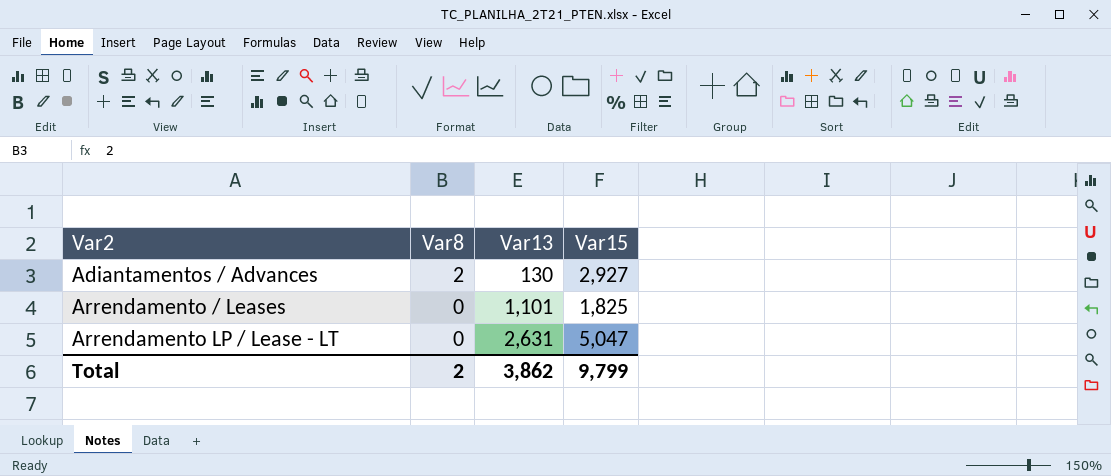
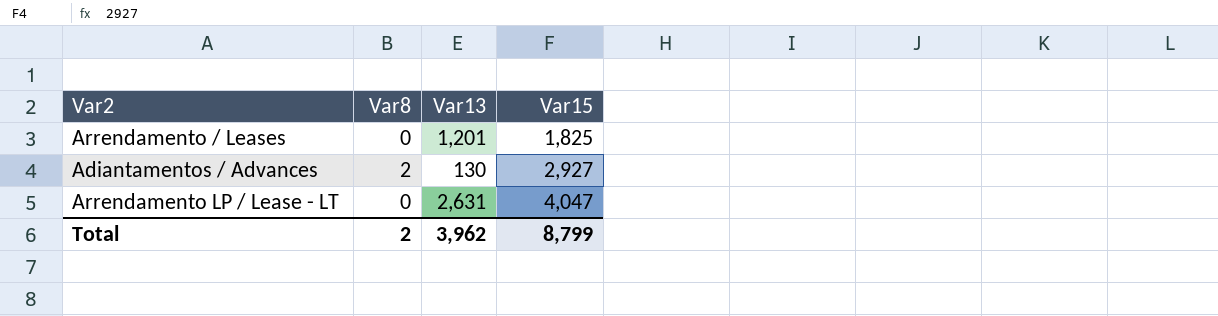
row order: Var2 ascending -> Var15 ascending
Arrendamento / Leases | Var13: 1,101 -> 1,201
Arrendamento LP / Lease - LT | Var15: 5,047 -> 4,047
Total | Var13: 3,862 -> 3,962
Total | Var15: 9,799 -> 8,799

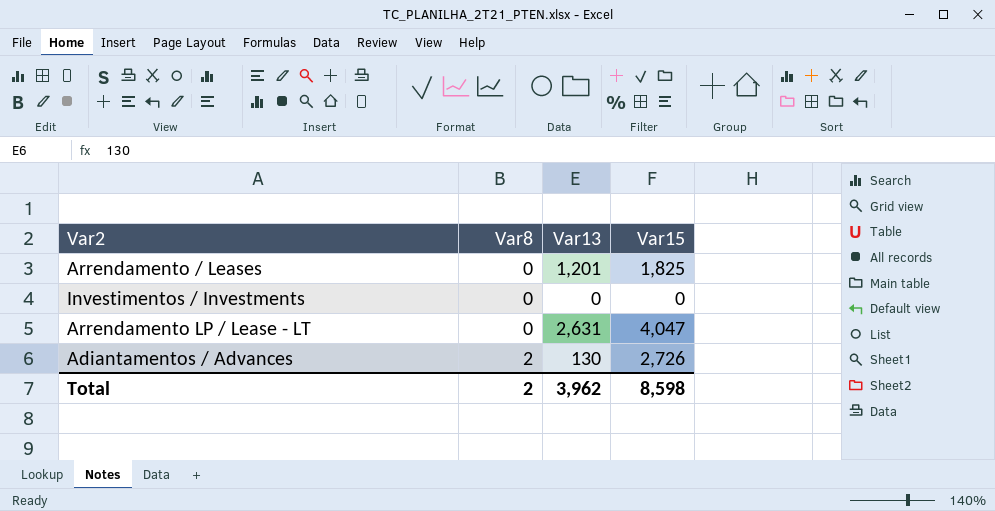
row order: Var15 ascending -> Var8 ascending
row Investimentos / Investments: none -> 0 | 0 | 0
Adiantamentos / Advances | Var15: 2,927 -> 2,726
Total | Var15: 8,799 -> 8,598

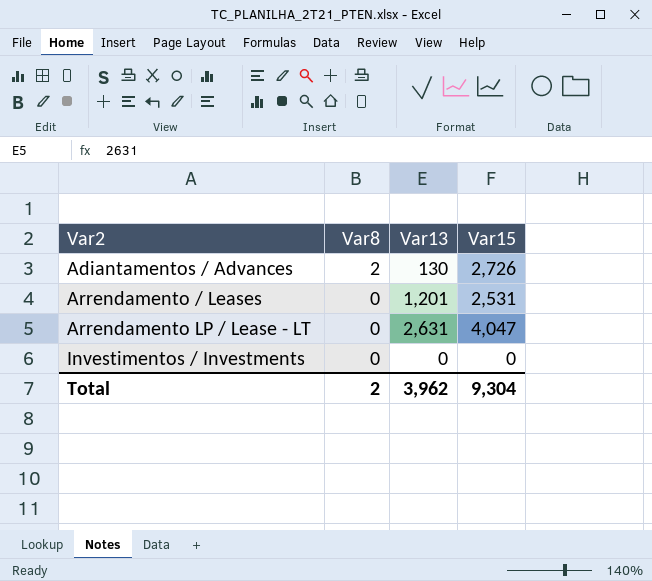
row order: Var8 ascending -> Var2 ascending
Arrendamento / Leases | Var15: 1,825 -> 2,531
Total | Var15: 8,598 -> 9,304

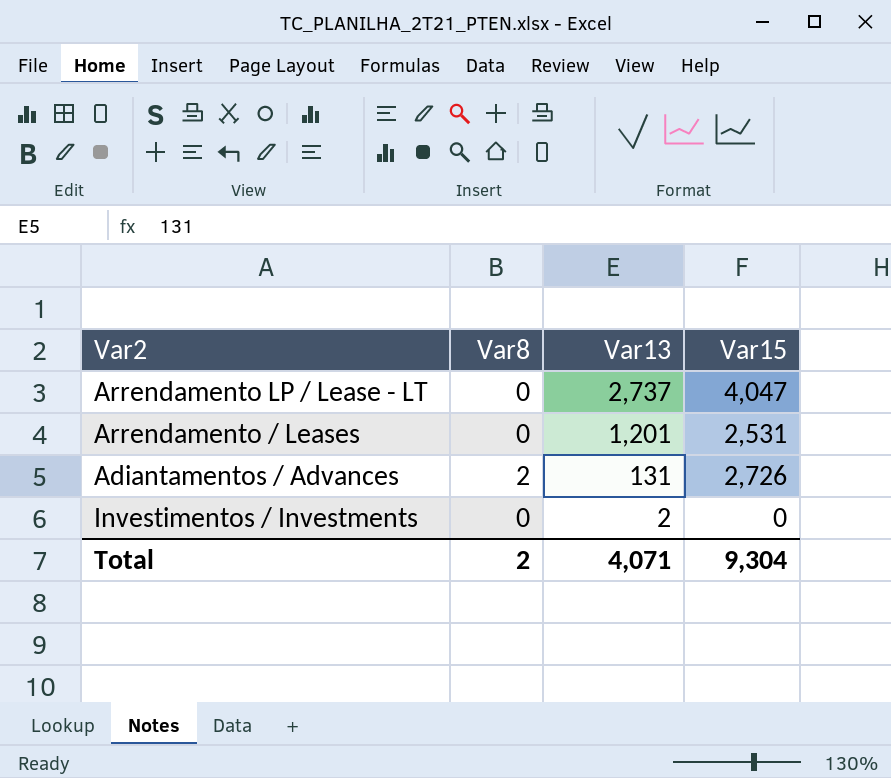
row order: Var2 ascending -> Var13 descending
Arrendamento LP / Lease - LT | Var13: 2,631 -> 2,737
Adiantamentos / Advances | Var13: 130 -> 131
Investimentos / Investments | Var13: 0 -> 2
Total | Var13: 3,962 -> 4,071

